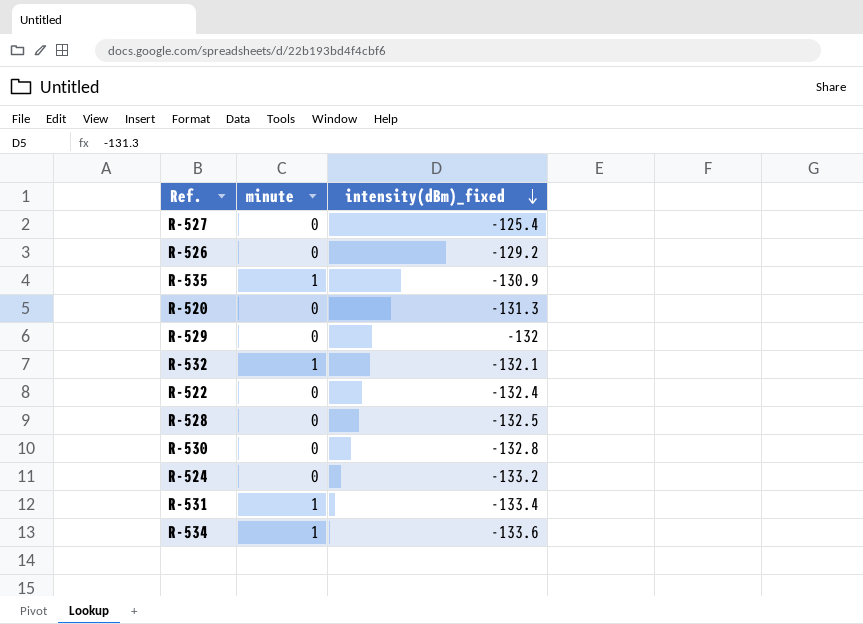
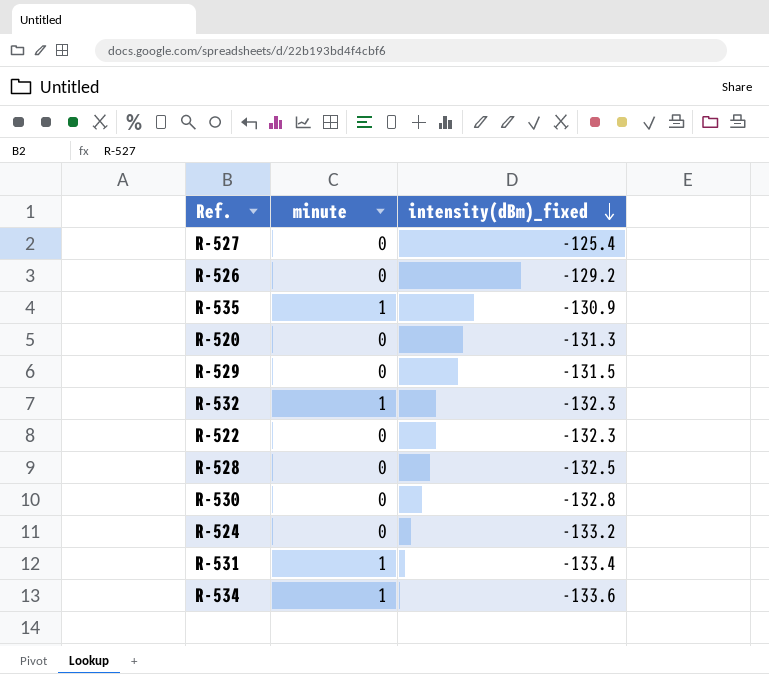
R-529 | intensity(dBm)_fixed: -132 -> -131.5
R-532 | intensity(dBm)_fixed: -132.1 -> -132.3
R-522 | intensity(dBm)_fixed: -132.4 -> -132.3

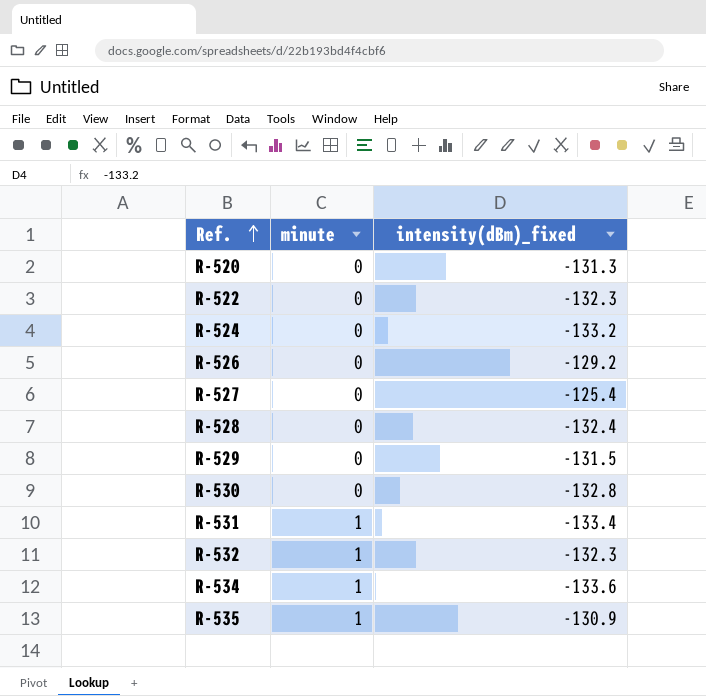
row order: intensity(dBm)_fixed descending -> Ref. ascending
R-528 | intensity(dBm)_fixed: -132.5 -> -132.4

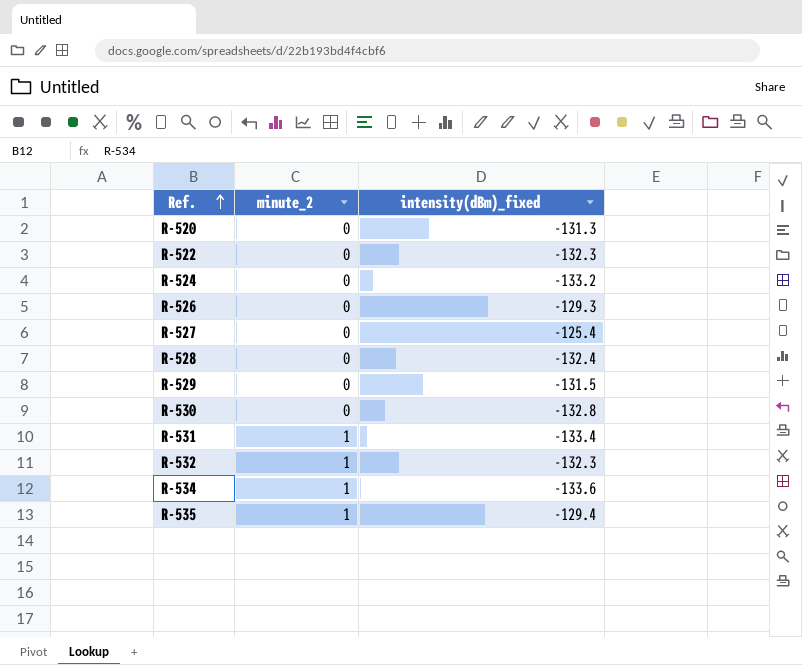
column name: minute -> minute_2
R-526 | intensity(dBm)_fixed: -129.2 -> -129.3
R-535 | intensity(dBm)_fixed: -130.9 -> -129.4

